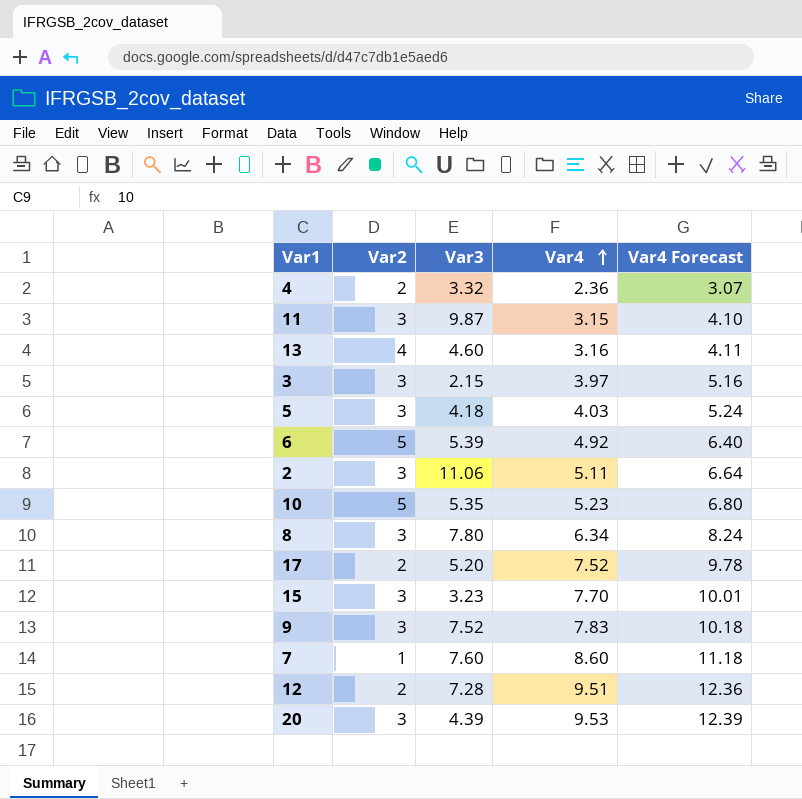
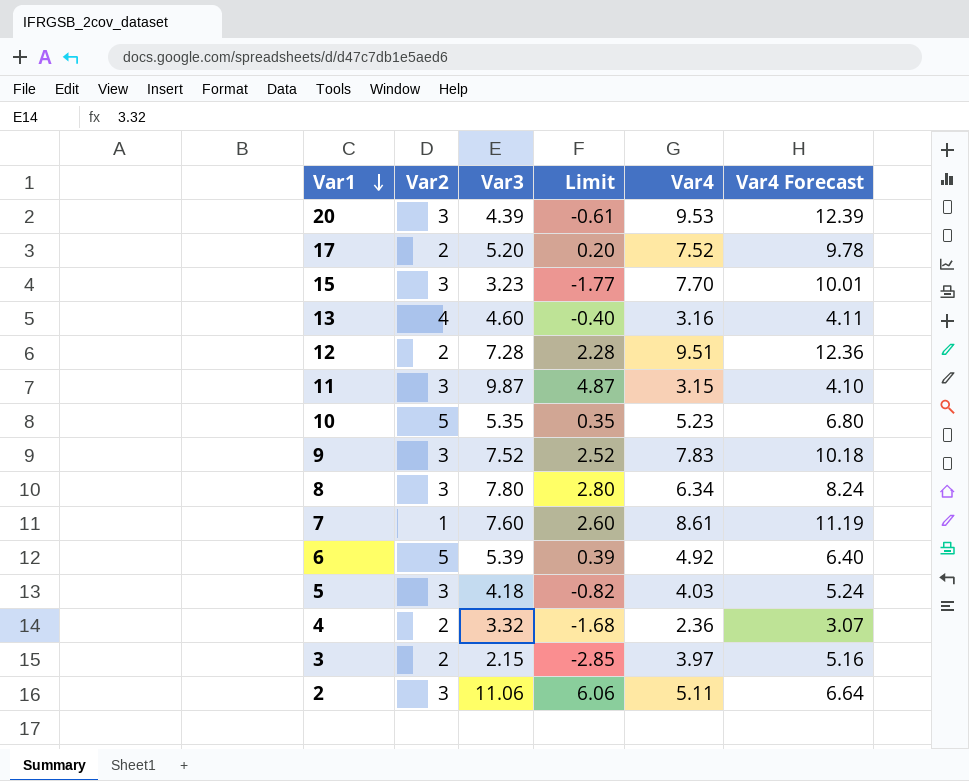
row order: Var4 ascending -> Var1 descending
column Limit | formula: none -> [Var3] - 5
7 | Var4: 8.60 -> 8.61
7 | Var4 Forecast: 11.18 -> 11.19
3 | Var2: 3 -> 2

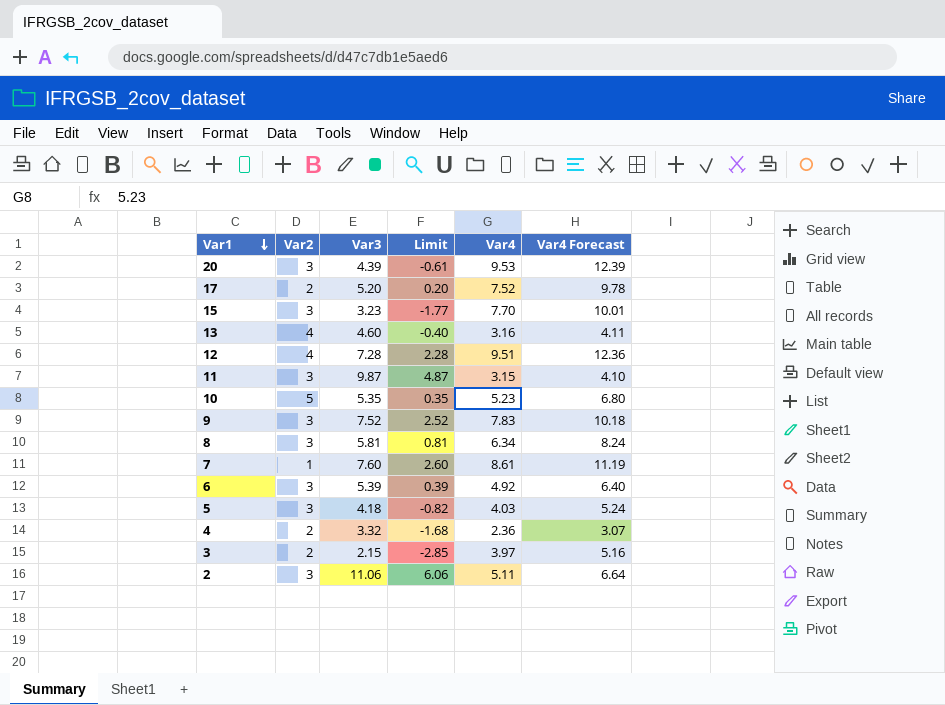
12 | Var2: 2 -> 4
8 | Var3: 7.80 -> 5.81
8 | Limit: 2.80 -> 0.81
6 | Var2: 5 -> 3

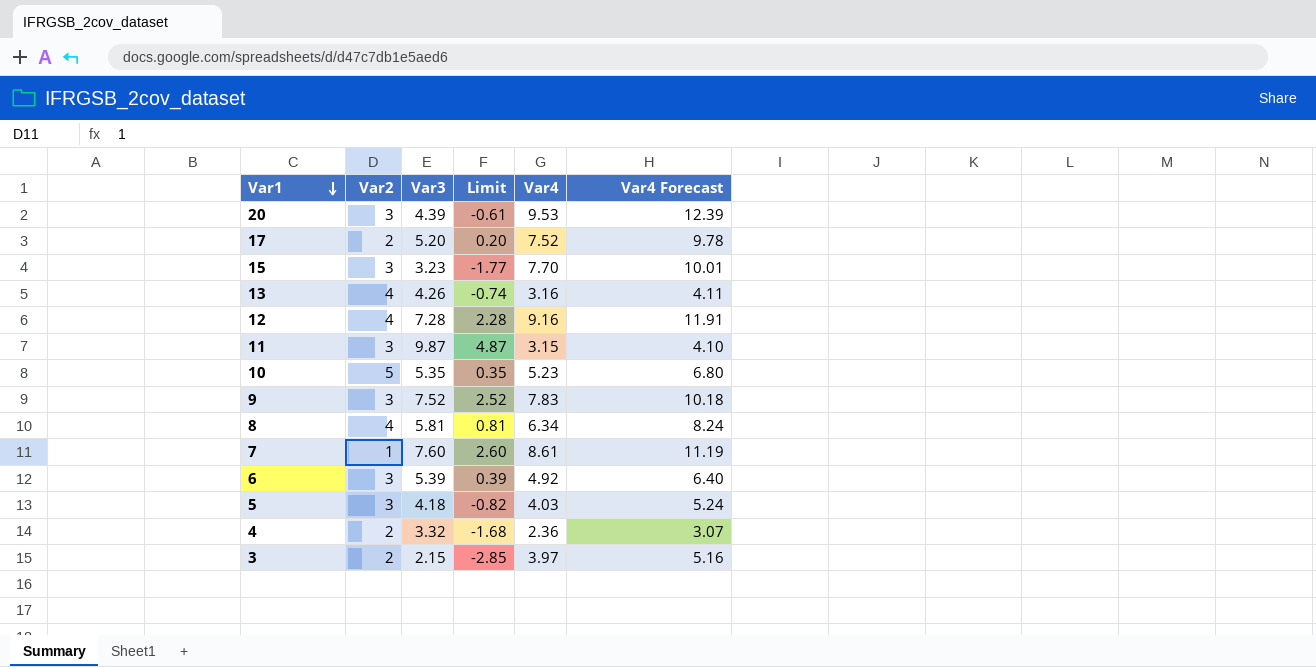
row 2: 3 | 11.06 | 6.06 | 5.11 | 6.64 -> none
13 | Var3: 4.60 -> 4.26
13 | Limit: -0.40 -> -0.74
12 | Var4: 9.51 -> 9.16
12 | Var4 Forecast: 12.36 -> 11.91
8 | Var2: 3 -> 4

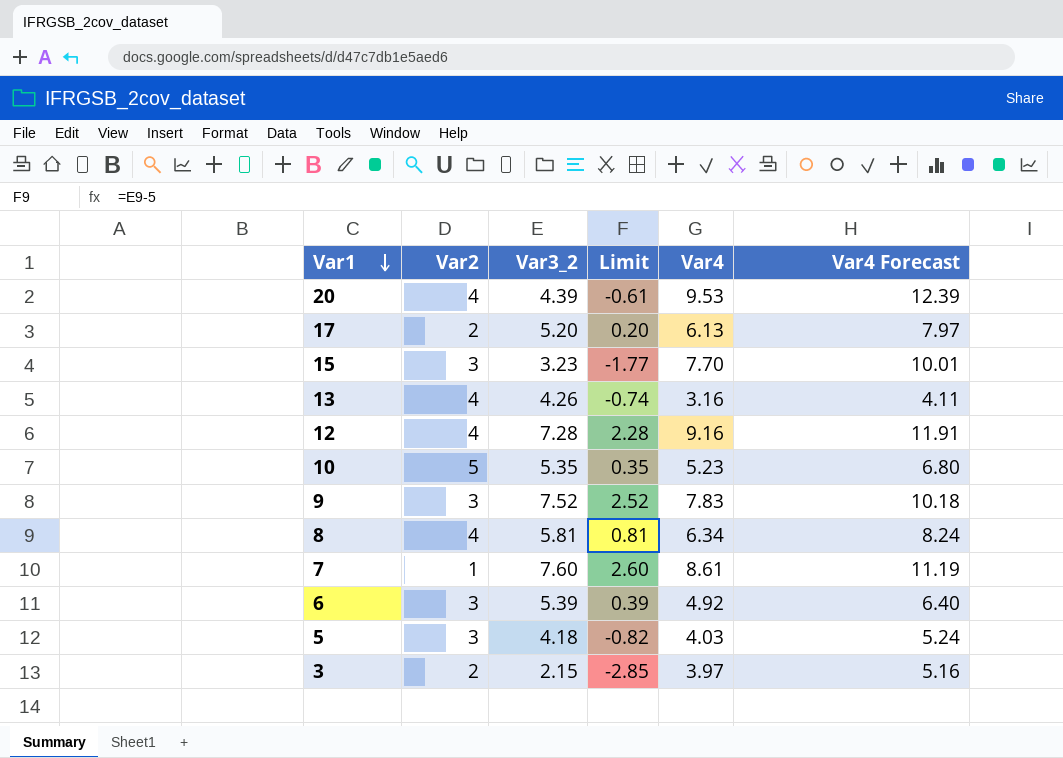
column name: Var3 -> Var3_2
row 11: 3 | 9.87 | 4.87 | 3.15 | 4.10 -> none
row 4: 2 | 3.32 | -1.68 | 2.36 | 3.07 -> none
20 | Var2: 3 -> 4
17 | Var4: 7.52 -> 6.13
17 | Var4 Forecast: 9.78 -> 7.97

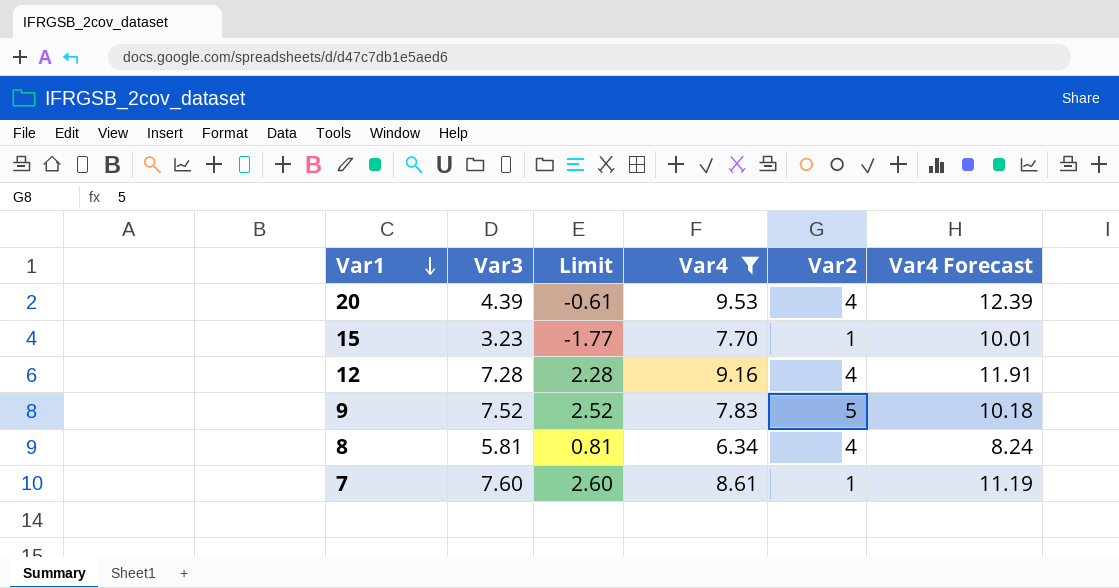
filter: none -> Var4 >= 6.34
column name: Var3_2 -> Var3
column Var2 | position: 2 -> 5
15 | Var2: 3 -> 1
9 | Var2: 3 -> 5

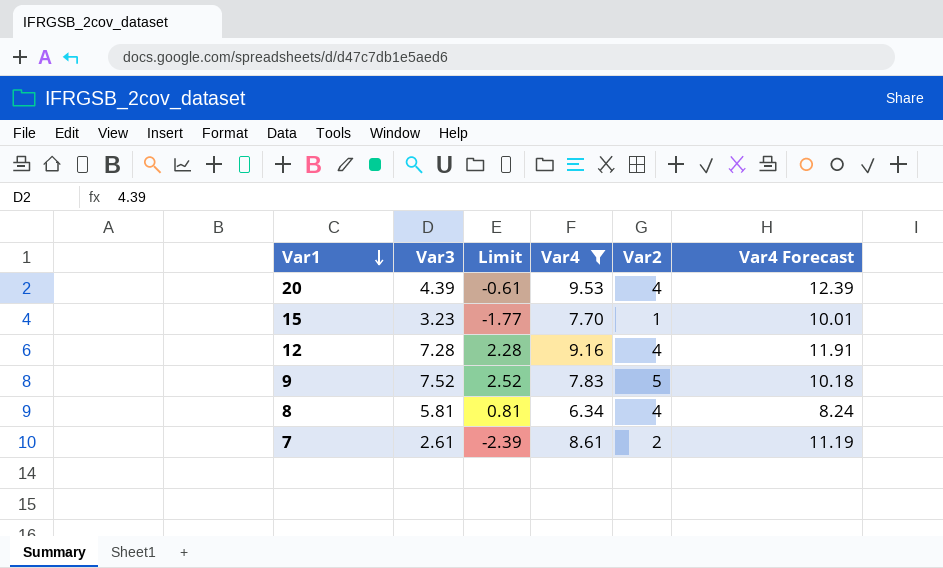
7 | Var3: 7.60 -> 2.61
7 | Limit: 2.60 -> -2.39
7 | Var2: 1 -> 2

